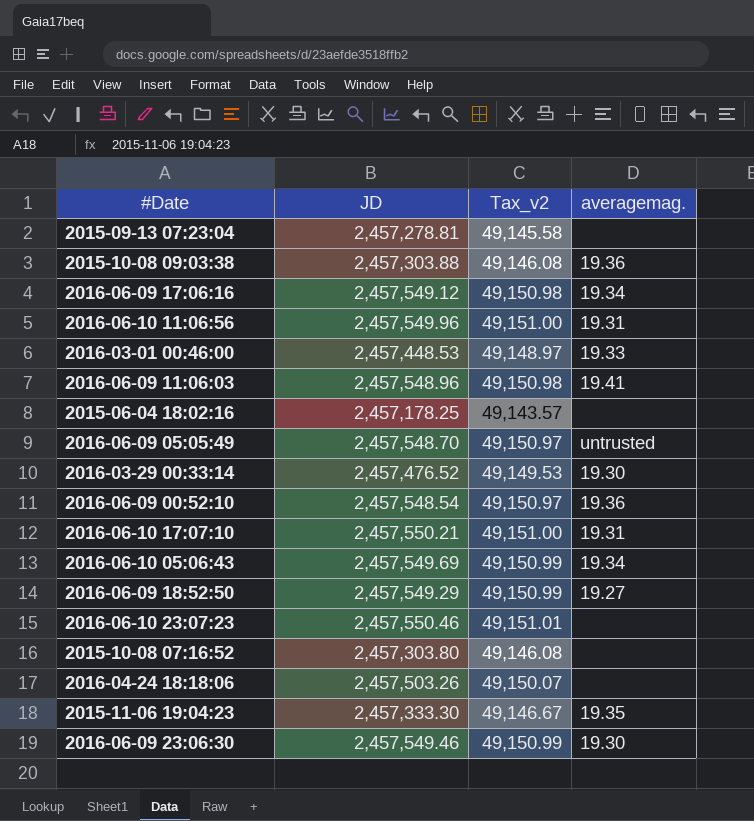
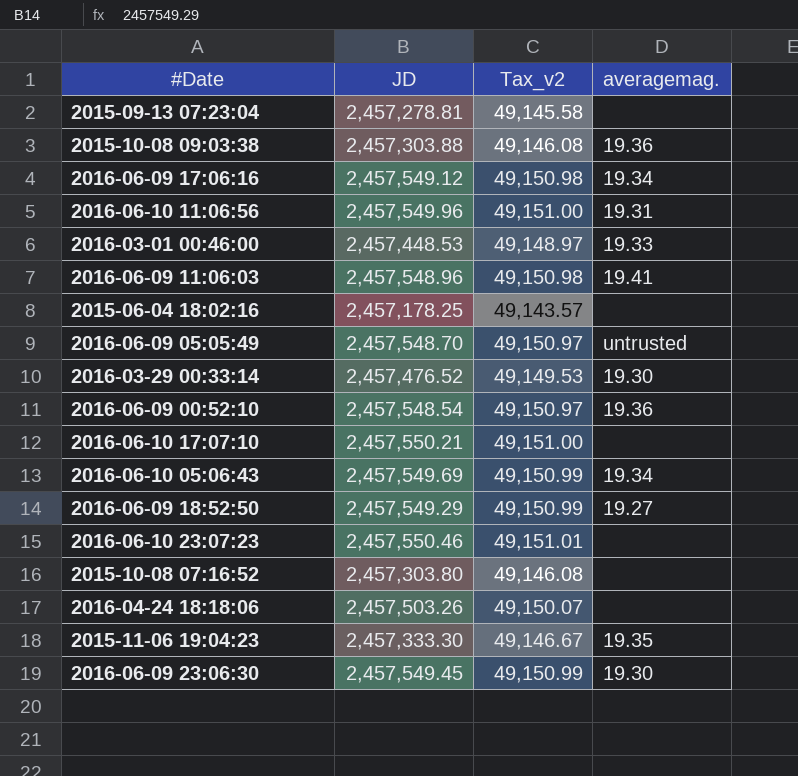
2016-06-10 17:07:10 | averagemag.: 19.31 -> none
2016-06-09 23:06:30 | JD: 2,457,549.46 -> 2,457,549.45

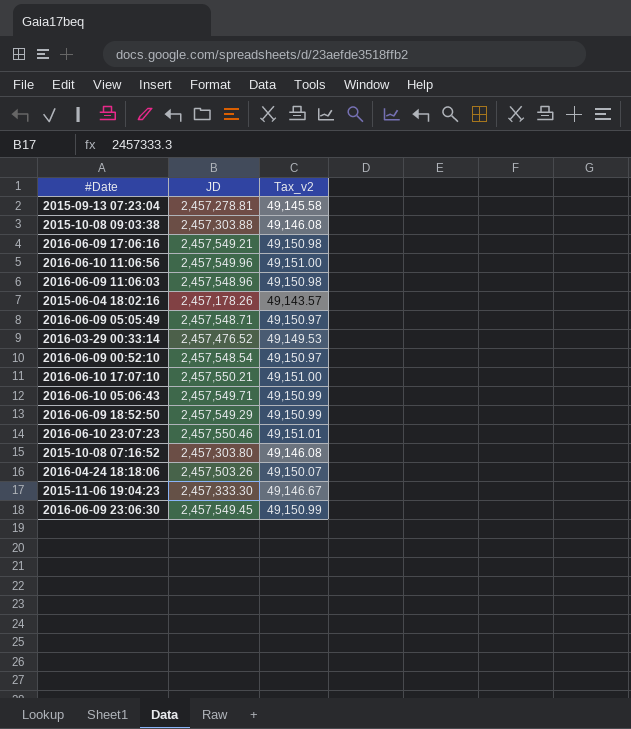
column averagemag. | position: 4 -> none
row 2016-03-01 00:46:00: 2,457,448.53 | 49,148.97 | 19.33 -> none
2016-06-09 17:06:16 | JD: 2,457,549.12 -> 2,457,549.21
2015-06-04 18:02:16 | JD: 2,457,178.25 -> 2,457,178.26
2016-06-09 05:05:49 | JD: 2,457,548.70 -> 2,457,548.71
2016-06-10 05:06:43 | JD: 2,457,549.69 -> 2,457,549.71

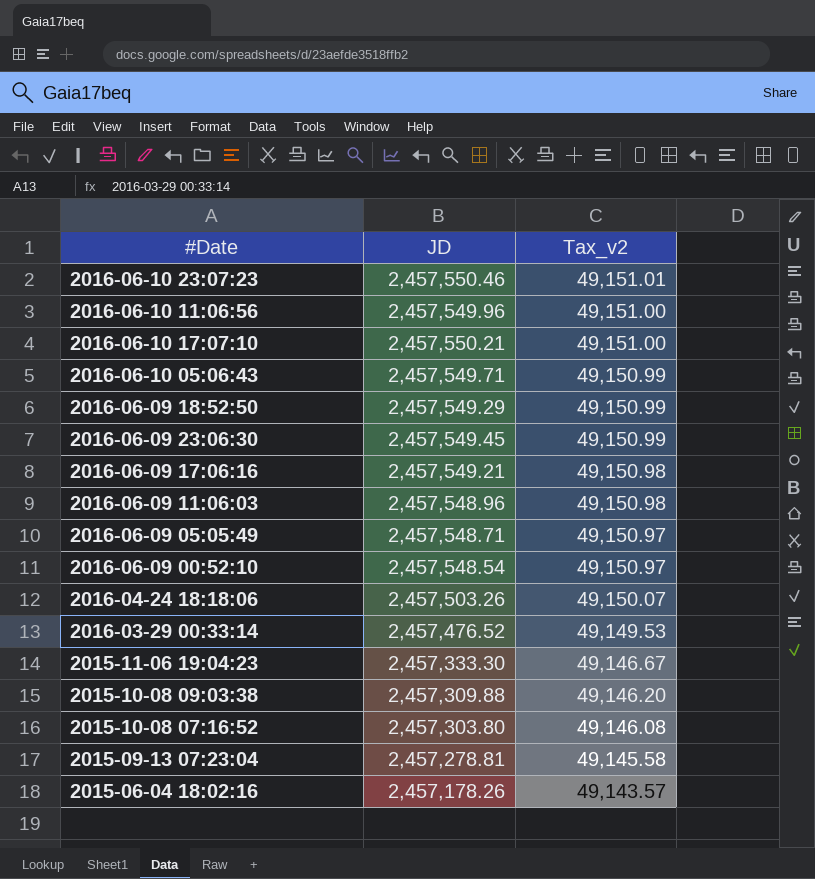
row order: none -> Tax_v2 descending
2015-10-08 09:03:38 | JD: 2,457,303.88 -> 2,457,309.88
2015-10-08 09:03:38 | Tax_v2: 49,146.08 -> 49,146.20

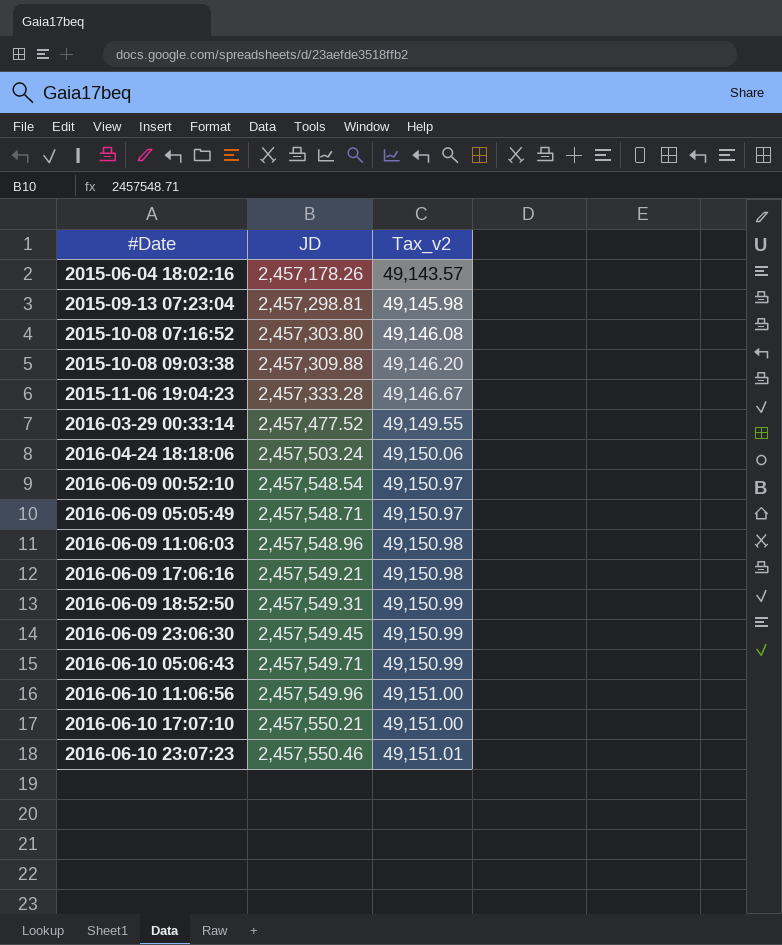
row order: Tax_v2 descending -> #Date ascending
2015-09-13 07:23:04 | JD: 2,457,278.81 -> 2,457,298.81
2015-09-13 07:23:04 | Tax_v2: 49,145.58 -> 49,145.98
2015-11-06 19:04:23 | JD: 2,457,333.30 -> 2,457,333.28
2016-03-29 00:33:14 | JD: 2,457,476.52 -> 2,457,477.52
2016-03-29 00:33:14 | Tax_v2: 49,149.53 -> 49,149.55
2016-04-24 18:18:06 | JD: 2,457,503.26 -> 2,457,503.24
2016-04-24 18:18:06 | Tax_v2: 49,150.07 -> 49,150.06
2016-06-09 18:52:50 | JD: 2,457,549.29 -> 2,457,549.31

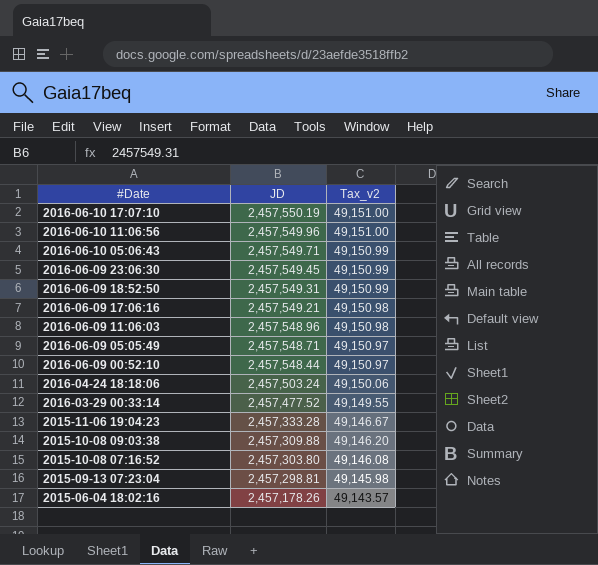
row order: #Date ascending -> #Date descending
row 2016-06-10 23:07:23: 2,457,550.46 | 49,151.01 -> none
2016-06-10 17:07:10 | JD: 2,457,550.21 -> 2,457,550.19
2016-06-09 00:52:10 | JD: 2,457,548.54 -> 2,457,548.44

